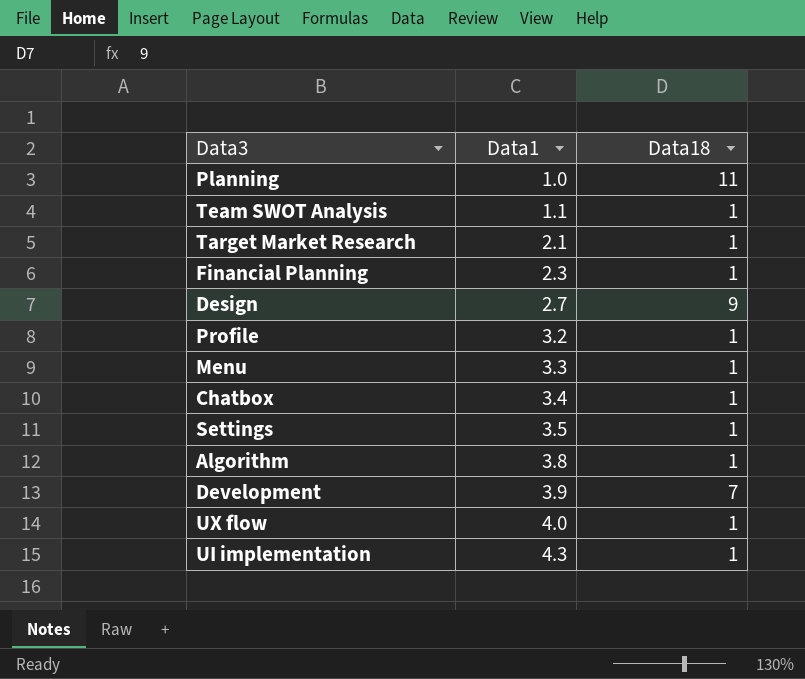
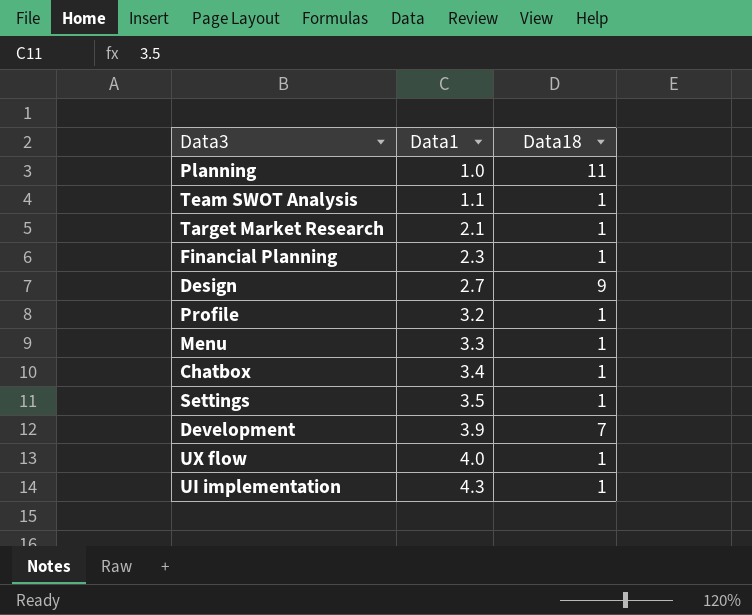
row Algorithm: 3.8 | 1 -> none

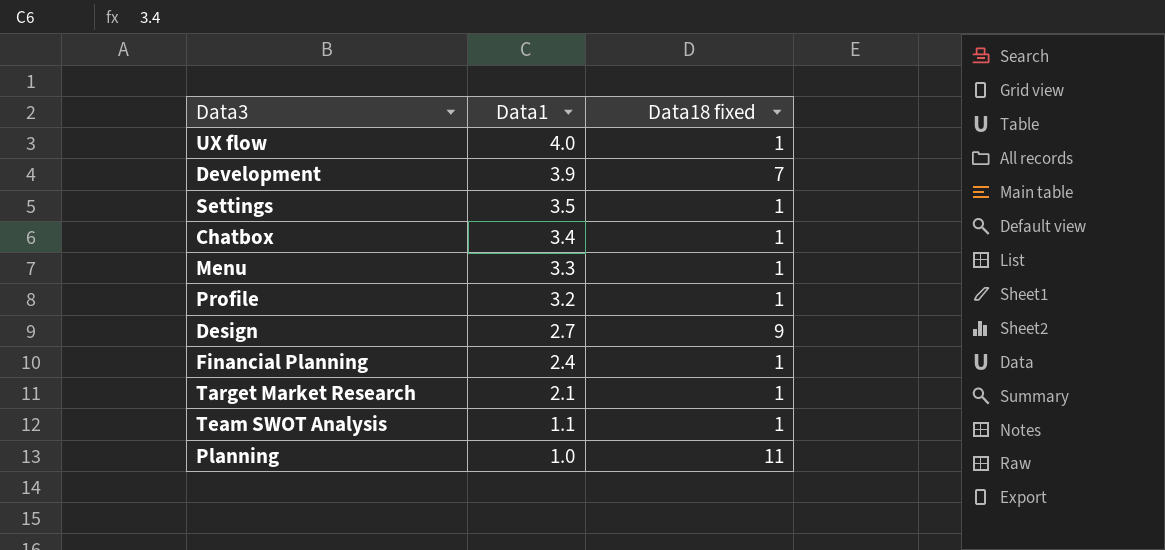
row order: Data1 ascending -> Data1 descending
column name: Data18 -> Data18 fixed
row UI implementation: 4.3 | 1 -> none
Financial Planning | Data1: 2.3 -> 2.4

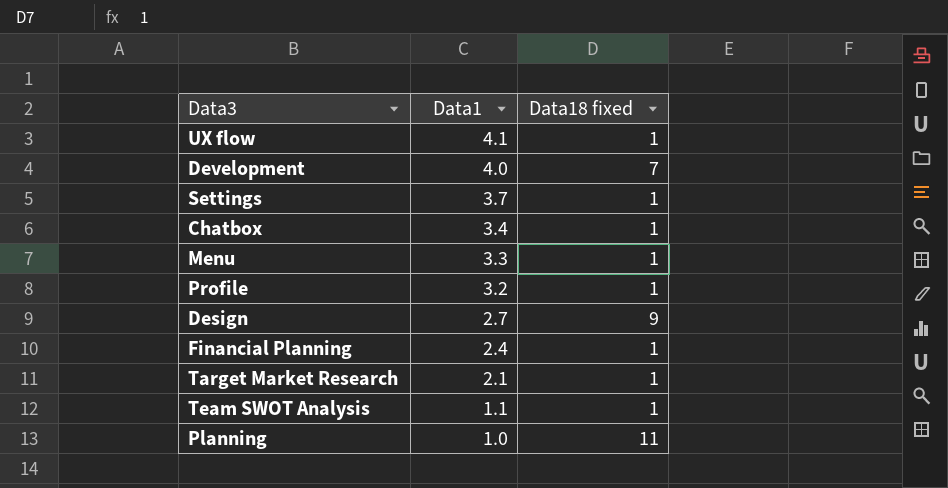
UX flow | Data1: 4.0 -> 4.1
Development | Data1: 3.9 -> 4.0
Settings | Data1: 3.5 -> 3.7

